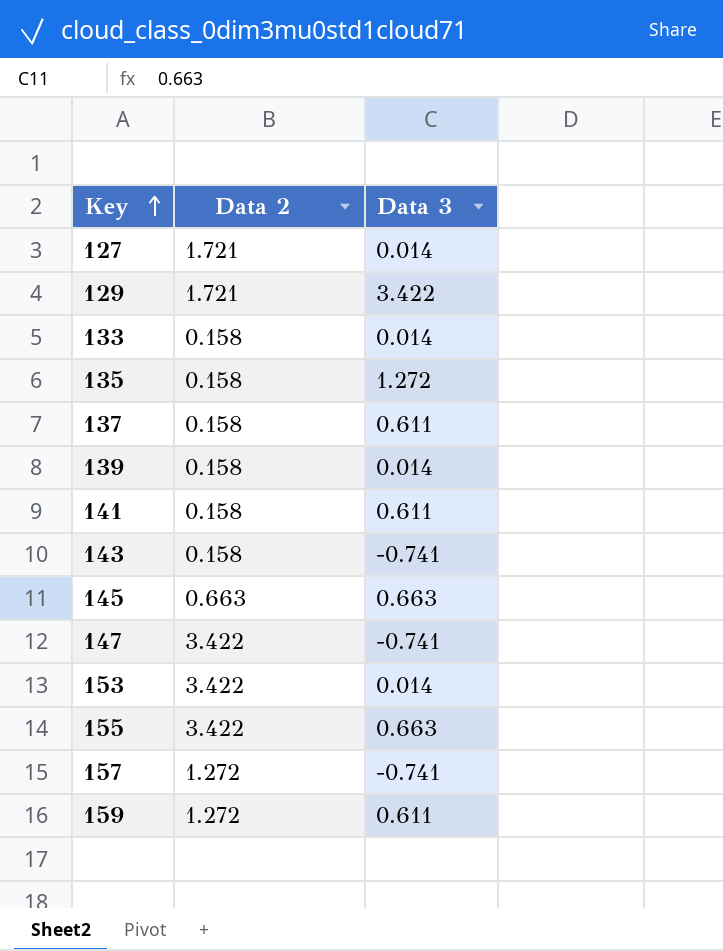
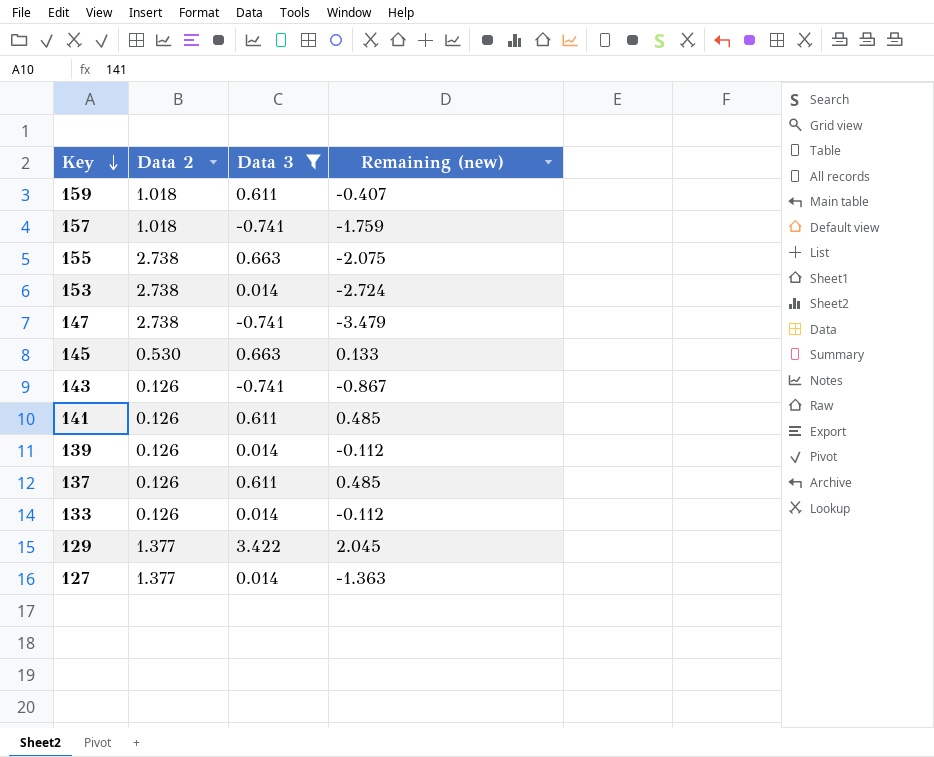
filter: none -> Data 3 != 1.272
row order: Key ascending -> Key descending
column Remaining (new) | formula: none -> [Data 3] - [Data 2]
159 | Data 2: 1.272 -> 1.018
157 | Data 2: 1.272 -> 1.018
155 | Data 2: 3.422 -> 2.738
153 | Data 2: 3.422 -> 2.738
147 | Data 2: 3.422 -> 2.738
145 | Data 2: 0.663 -> 0.530
143 | Data 2: 0.158 -> 0.126
141 | Data 2: 0.158 -> 0.126
139 | Data 2: 0.158 -> 0.126
137 | Data 2: 0.158 -> 0.126
133 | Data 2: 0.158 -> 0.126
129 | Data 2: 1.721 -> 1.377
127 | Data 2: 1.721 -> 1.377

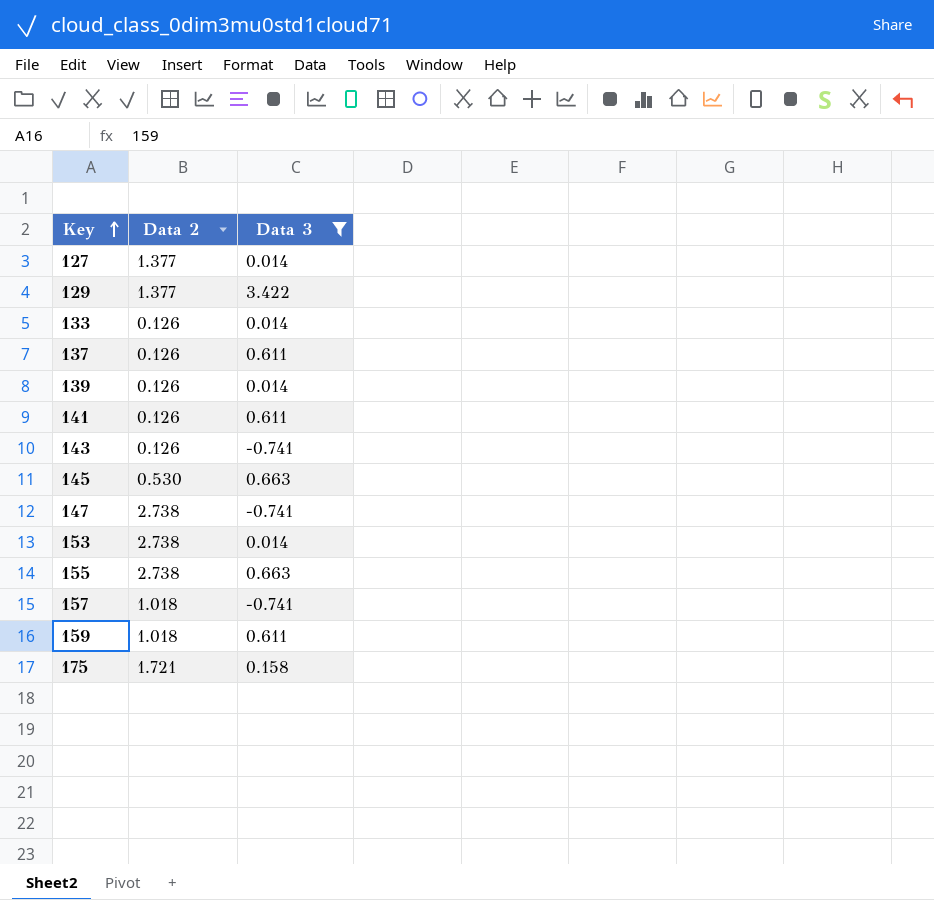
row order: Key descending -> Key ascending
column Remaining (new) | formula: [Data 3] - [Data 2] -> none
row 175: none -> 1.721 | 0.158

